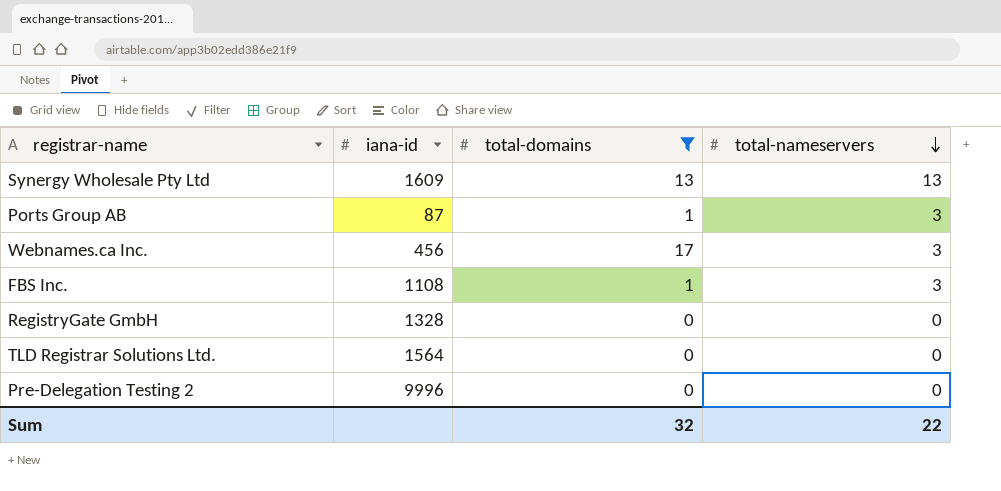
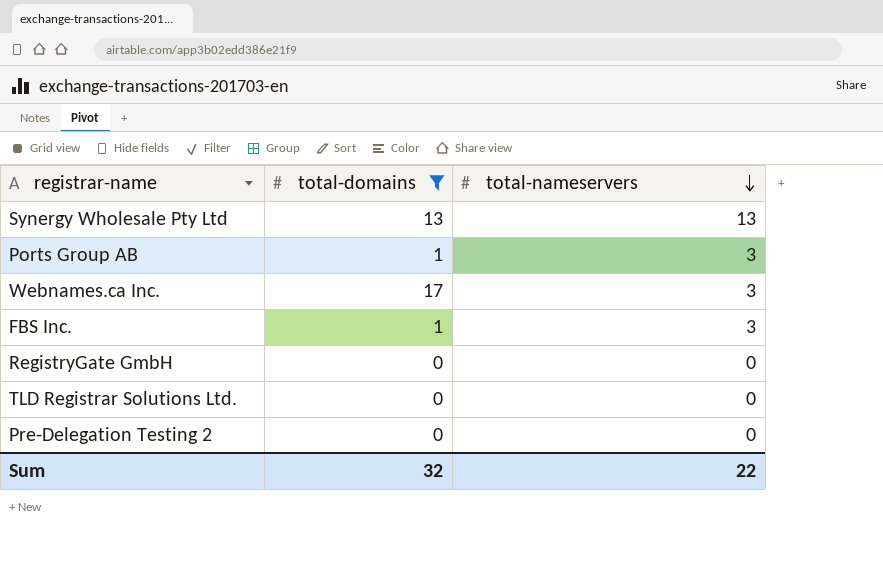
column iana-id | position: 2 -> none

